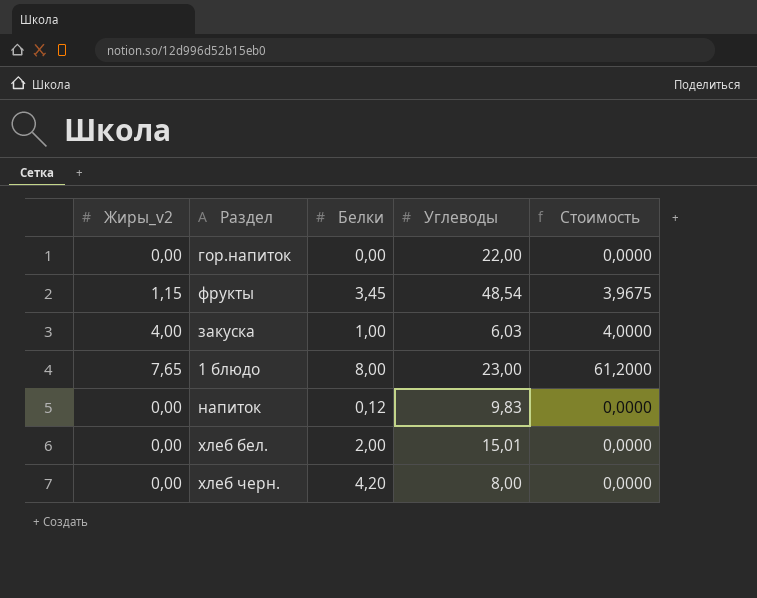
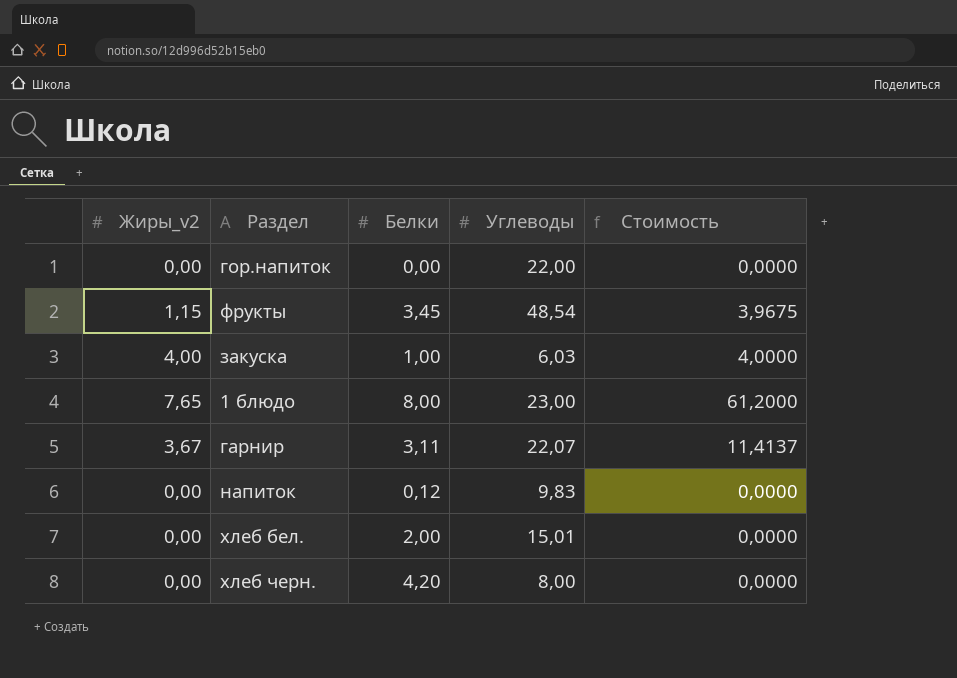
row гарнир: none -> 3,67 | 3,11 | 22,07 | 11,4137

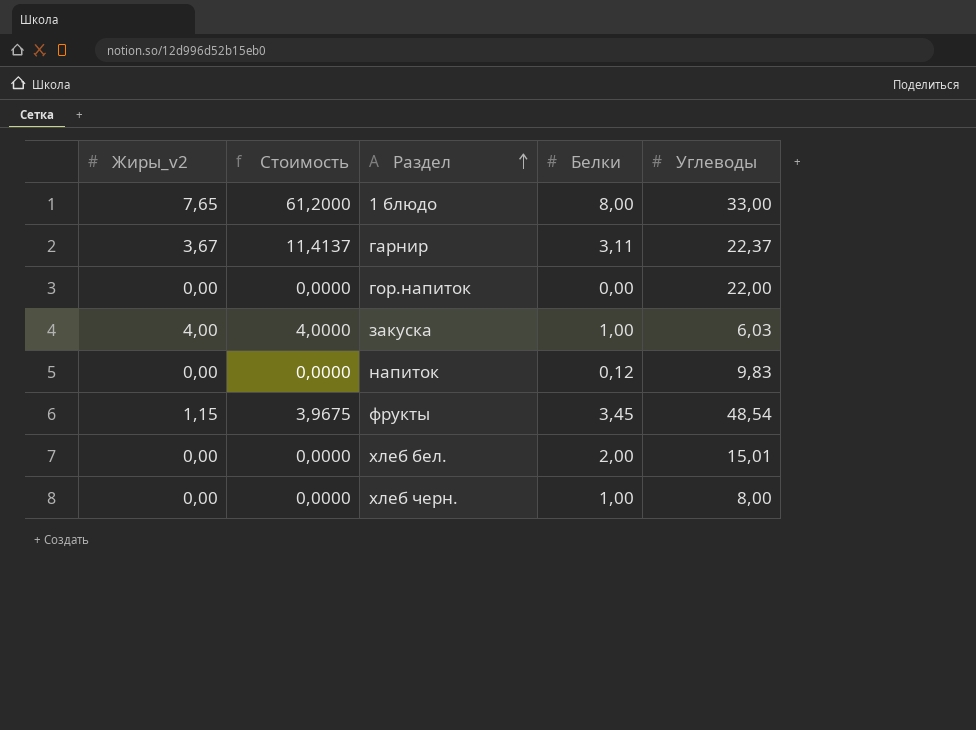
row order: none -> Раздел ascending
column Стоимость | position: 5 -> 2
1 блюдо | Углеводы: 23,00 -> 33,00
гарнир | Углеводы: 22,07 -> 22,37
хлеб черн. | Белки: 4,20 -> 1,00

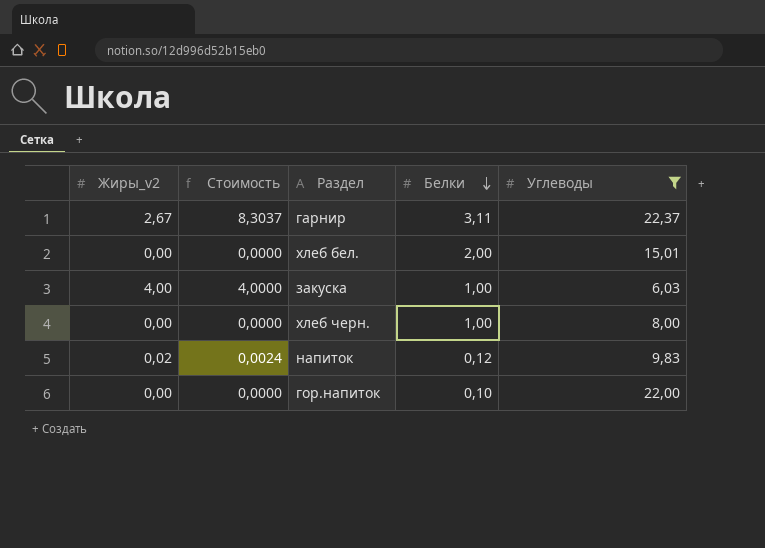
filter: none -> Углеводы <= 22,37
row order: Раздел ascending -> Белки descending
гарнир | Жиры_v2: 3,67 -> 2,67
гарнир | Стоимость: 11,4137 -> 8,3037
напиток | Жиры_v2: 0,00 -> 0,02
напиток | Стоимость: 0,0000 -> 0,0024
гор.напиток | Белки: 0,00 -> 0,10

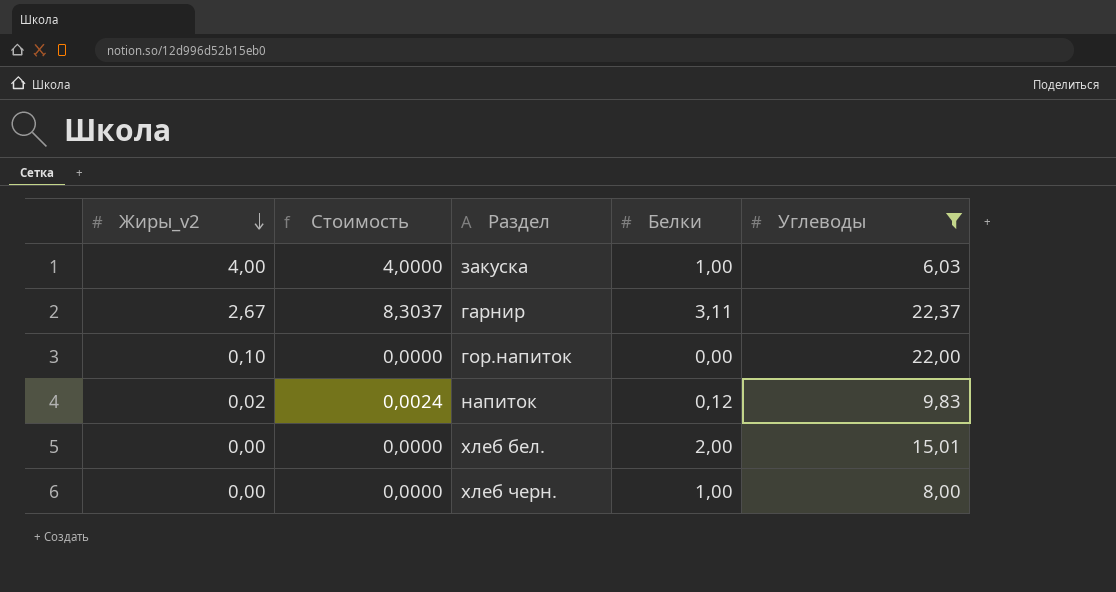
row order: Белки descending -> Жиры_v2 descending
гор.напиток | Жиры_v2: 0,00 -> 0,10
гор.напиток | Белки: 0,10 -> 0,00

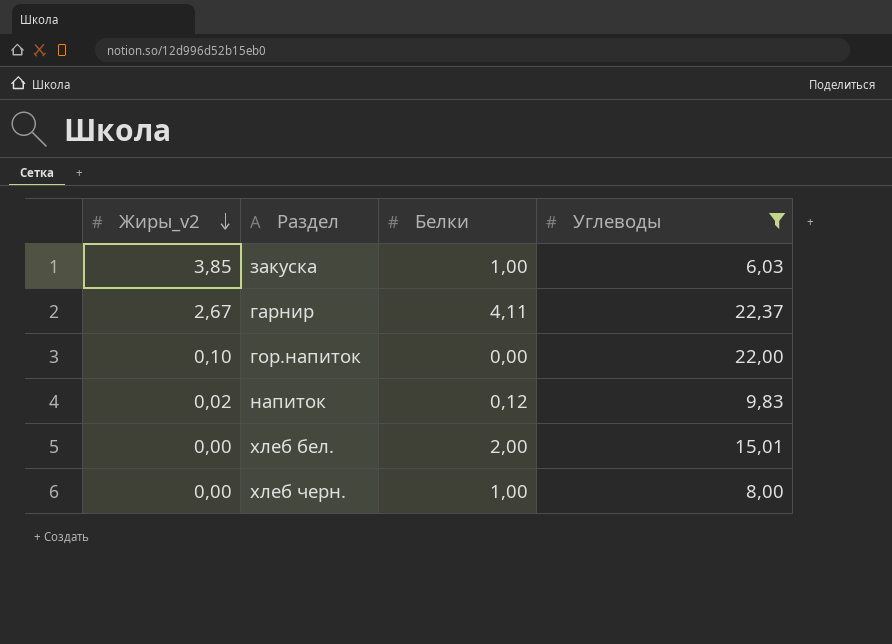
column Стоимость | formula: [Жиры_v2] * [Белки] -> none
закуска | Жиры_v2: 4,00 -> 3,85
гарнир | Белки: 3,11 -> 4,11

